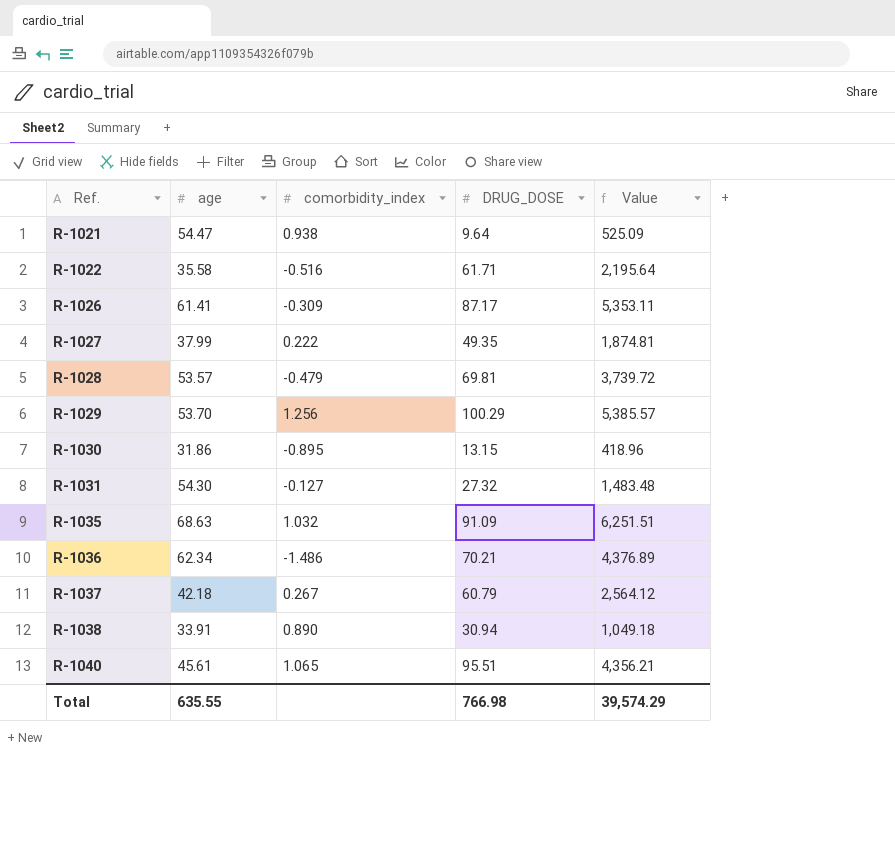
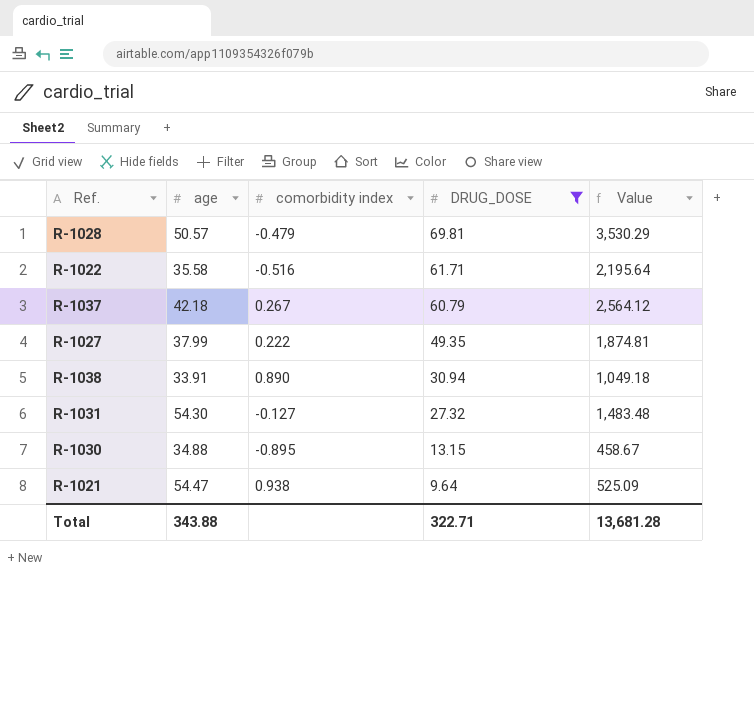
filter: none -> DRUG_DOSE <= 69.81
row order: Ref. ascending -> DRUG_DOSE descending
column name: comorbidity_index -> comorbidity index
R-1028 | age: 53.57 -> 50.57
R-1028 | Value: 3,739.72 -> 3,530.29
R-1030 | age: 31.86 -> 34.88
R-1030 | Value: 418.96 -> 458.67
Total | age: 635.55 -> 343.88
Total | DRUG_DOSE: 766.98 -> 322.71
Total | Value: 39,574.29 -> 13,681.28

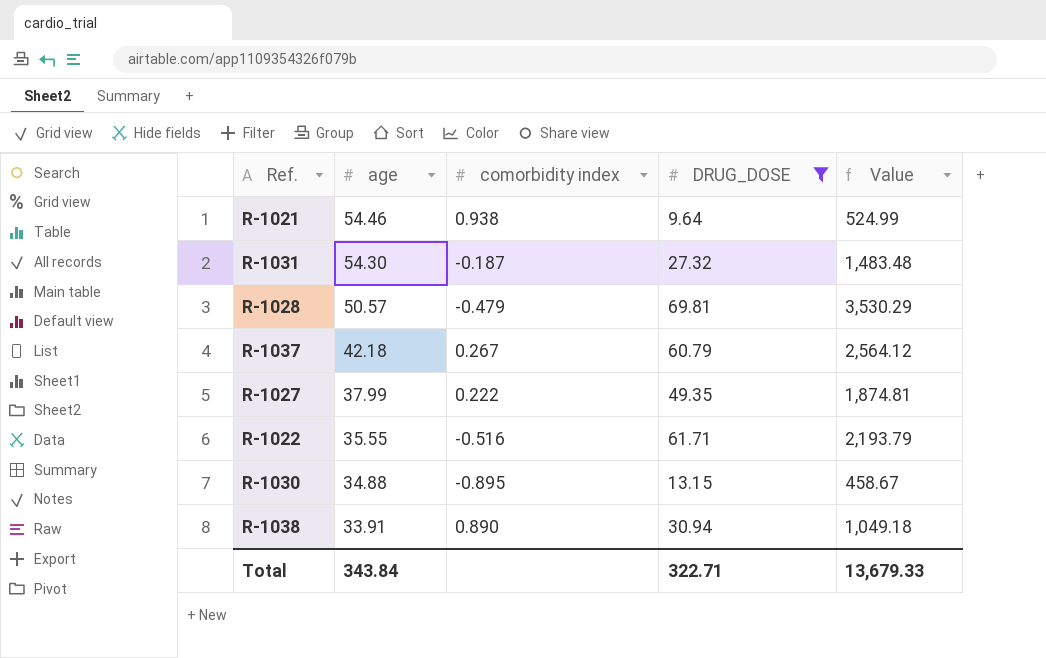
row order: DRUG_DOSE descending -> age descending
R-1021 | age: 54.47 -> 54.46
R-1021 | Value: 525.09 -> 524.99
R-1031 | comorbidity index: -0.127 -> -0.187
R-1022 | age: 35.58 -> 35.55
R-1022 | Value: 2,195.64 -> 2,193.79
Total | age: 343.88 -> 343.84
Total | Value: 13,681.28 -> 13,679.33

